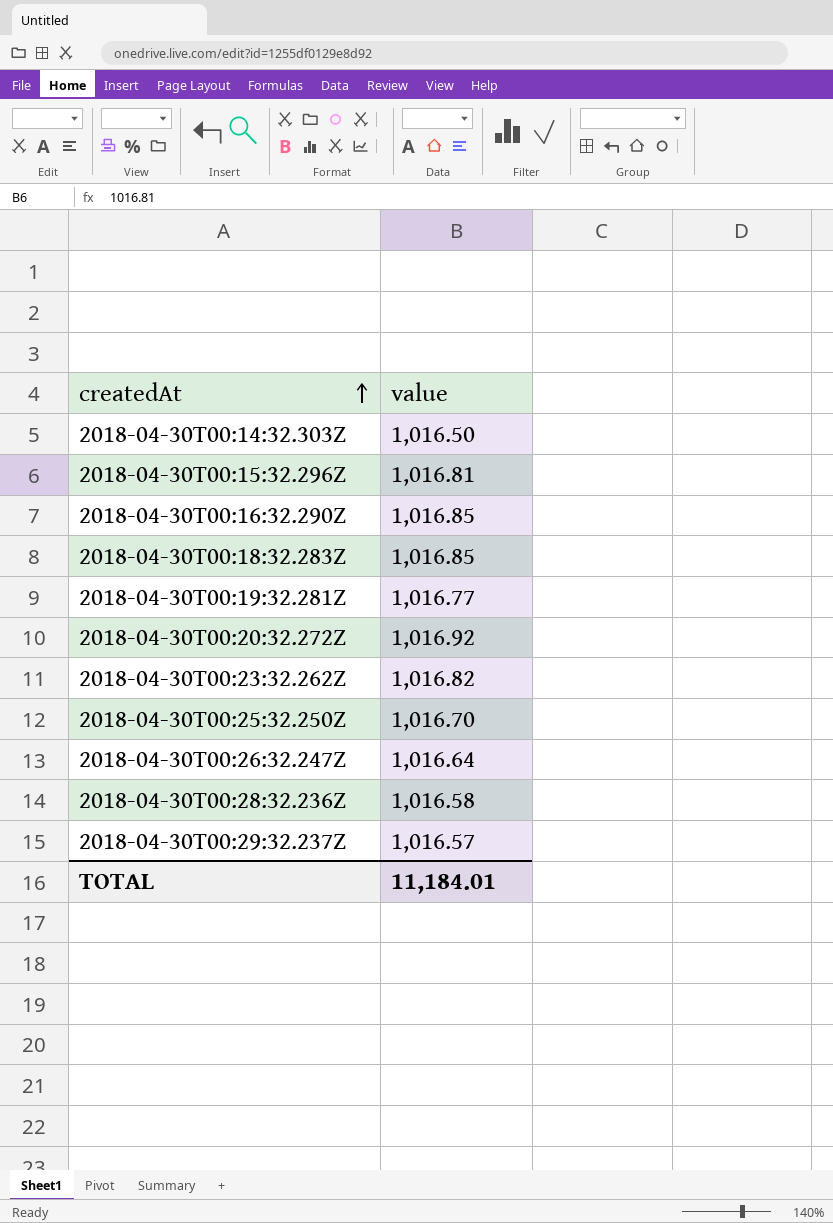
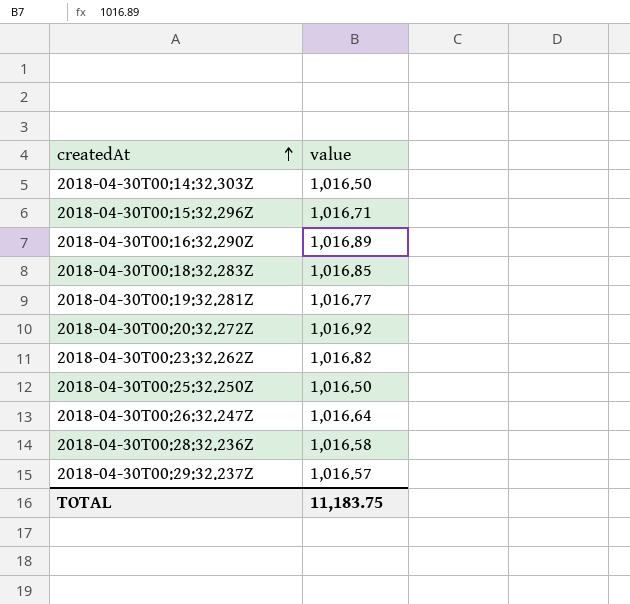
2018-04-30T00:15:32.296Z | value: 1,016.81 -> 1,016.71
2018-04-30T00:16:32.290Z | value: 1,016.85 -> 1,016.89
2018-04-30T00:25:32.250Z | value: 1,016.70 -> 1,016.50
TOTAL | value: 11,184.01 -> 11,183.75

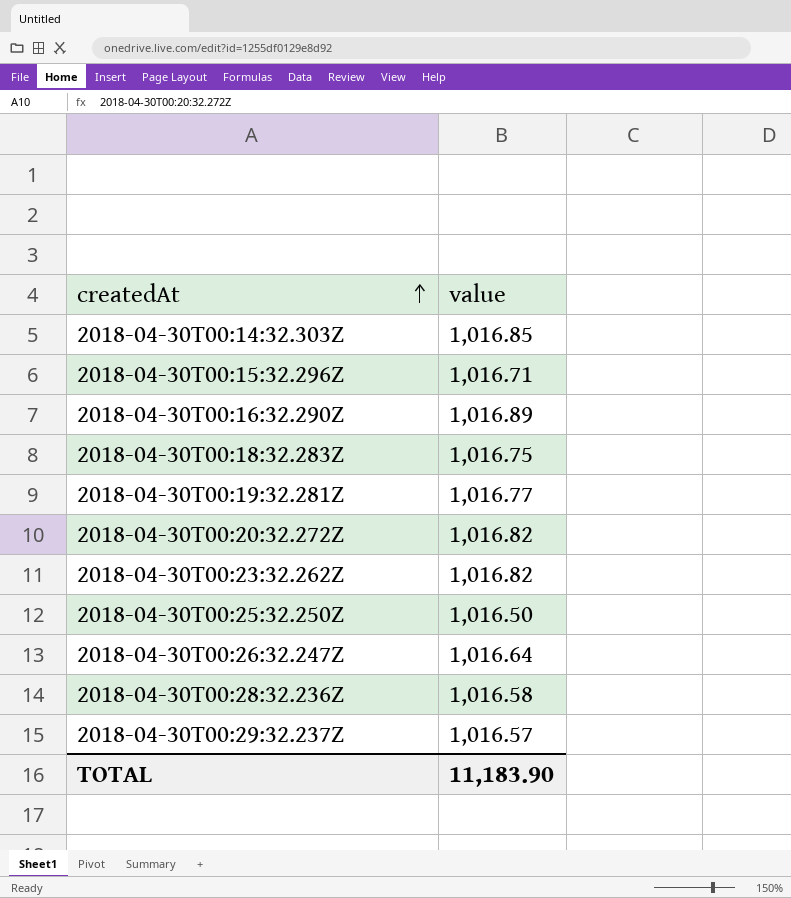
2018-04-30T00:14:32.303Z | value: 1,016.50 -> 1,016.85
2018-04-30T00:18:32.283Z | value: 1,016.85 -> 1,016.75
2018-04-30T00:20:32.272Z | value: 1,016.92 -> 1,016.82
TOTAL | value: 11,183.75 -> 11,183.90

